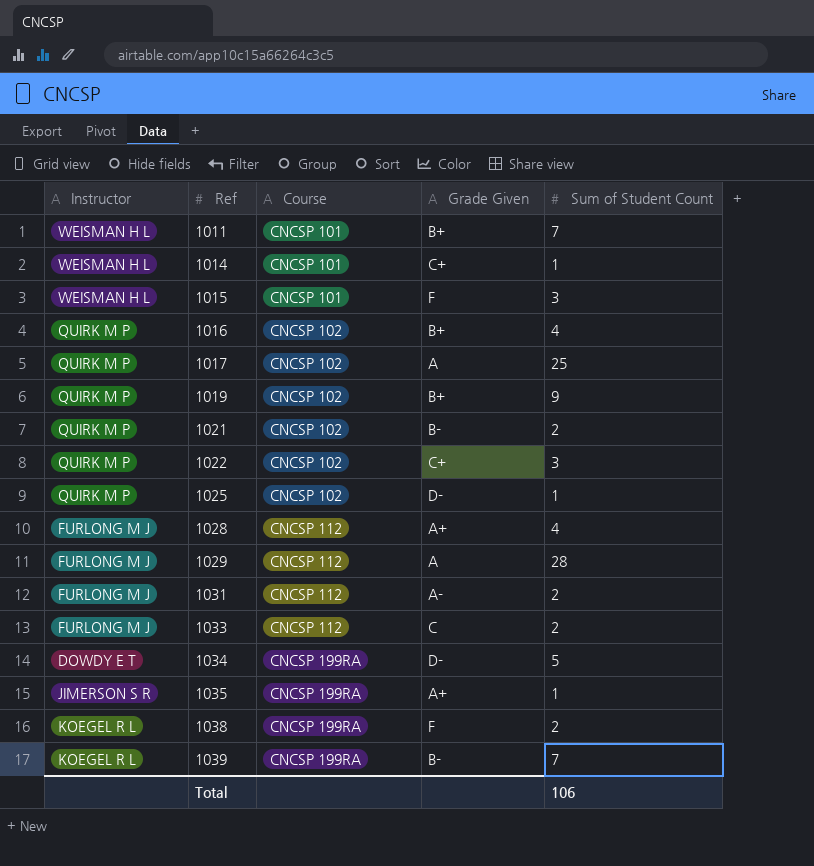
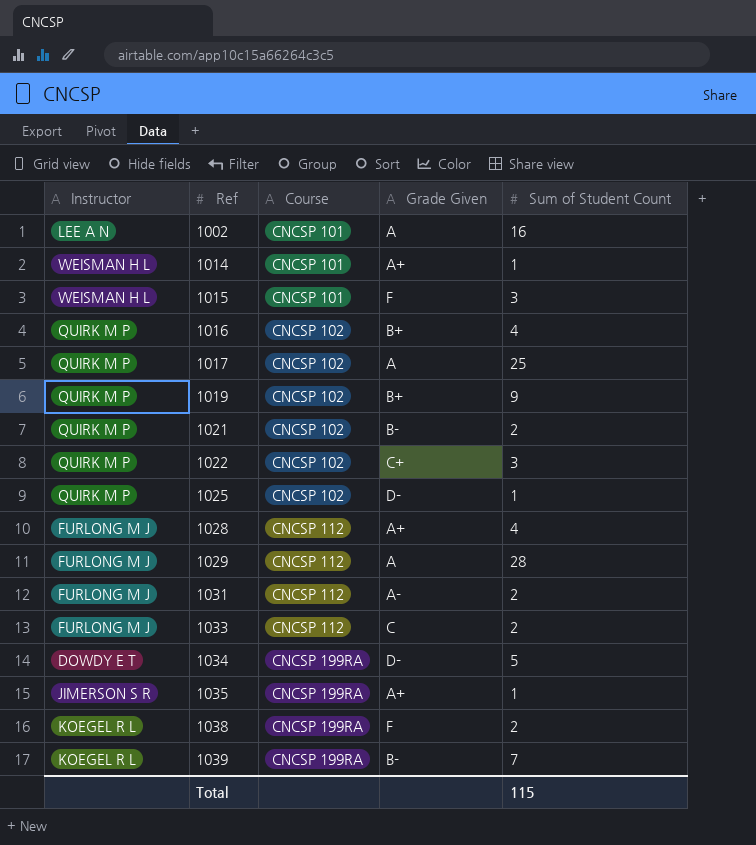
row 1011: WEISMAN H L | CNCSP 101 | B+ | 7 -> none
row 1002: none -> LEE A N | CNCSP 101 | A | 16
1014 | Grade Given: C+ -> A+
Total | Sum of Student Count: 106 -> 115

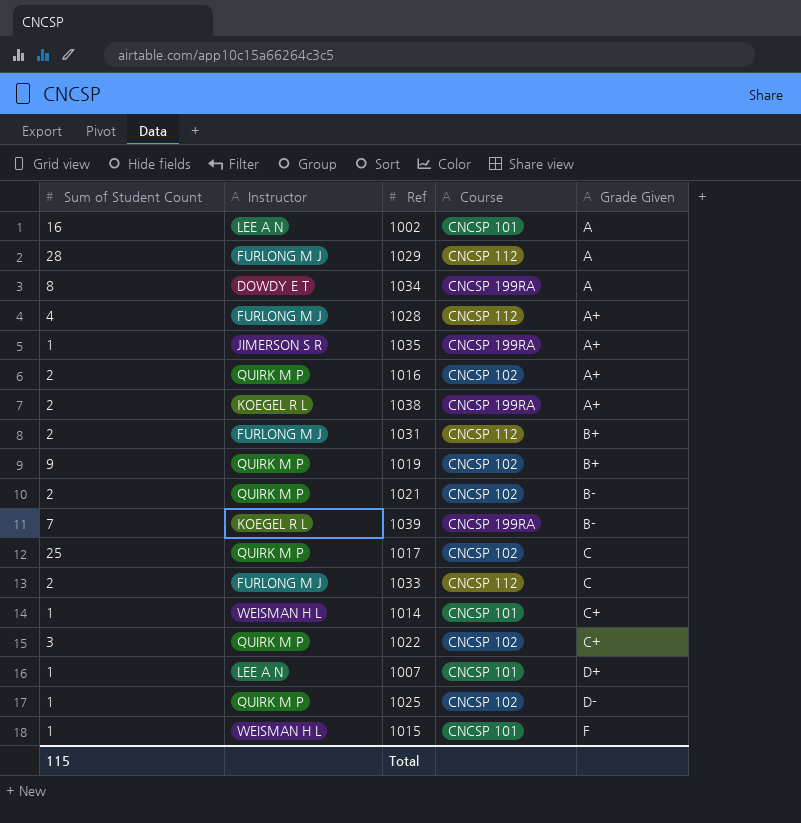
row order: Ref ascending -> Grade Given ascending
column Sum of Student Count | position: 5 -> 1
1034 | Sum of Student Count: 5 -> 8
1034 | Grade Given: D- -> A
1016 | Sum of Student Count: 4 -> 2
1016 | Grade Given: B+ -> A+
1038 | Grade Given: F -> A+
1031 | Grade Given: A- -> B+
1017 | Grade Given: A -> C
1014 | Grade Given: A+ -> C+
row 1007: none -> 1 | LEE A N | CNCSP 101 | D+
1015 | Sum of Student Count: 3 -> 1

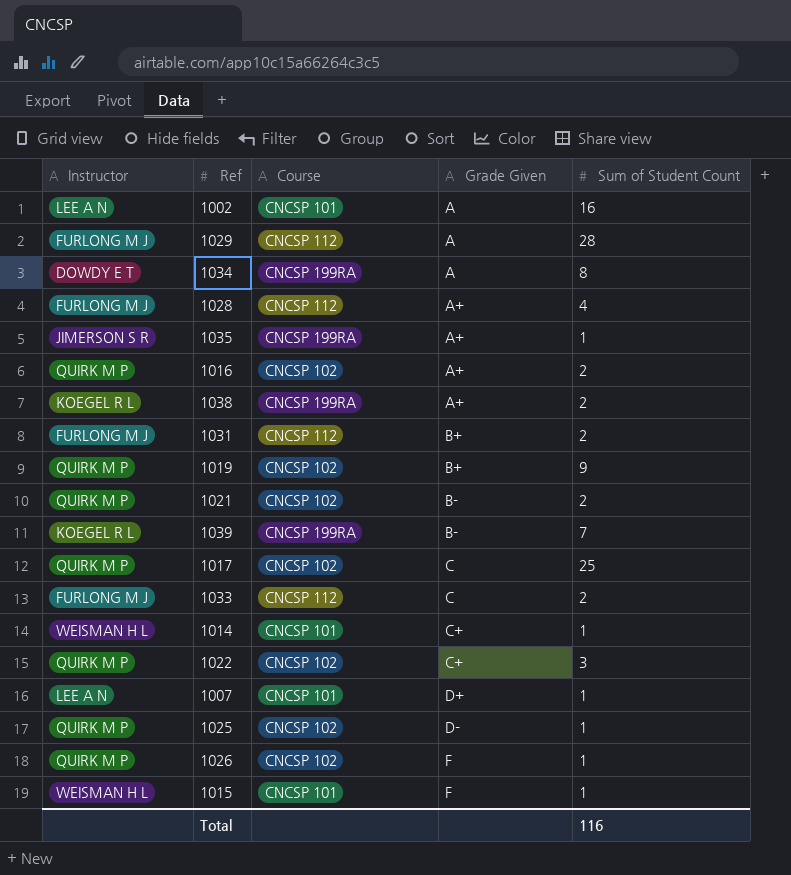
column Sum of Student Count | position: 1 -> 5
row 1026: none -> QUIRK M P | CNCSP 102 | F | 1
Total | Sum of Student Count: 115 -> 116

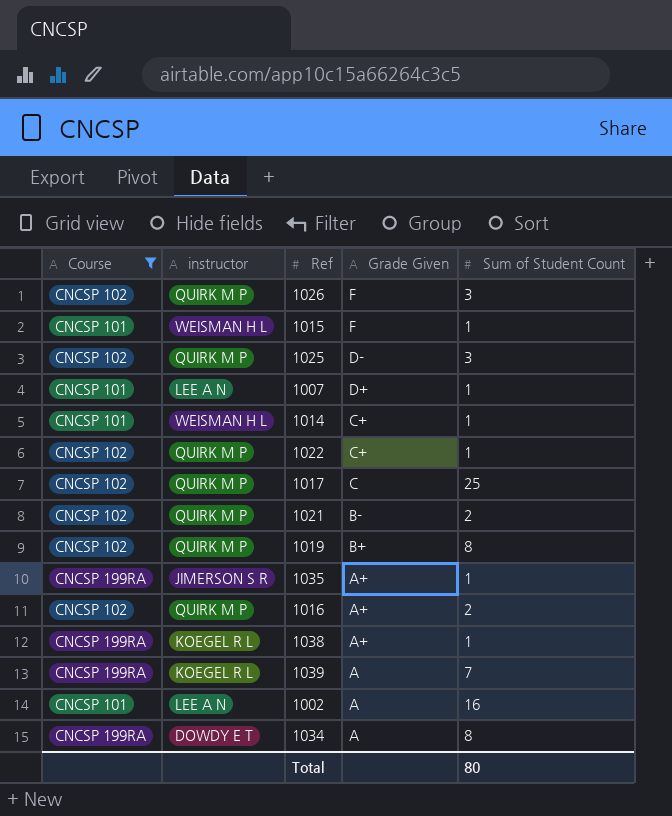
filter: none -> Course != CNCSP 112
row order: Grade Given ascending -> Grade Given descending
column Course | position: 3 -> 1
column name: Instructor -> instructor
1026 | Sum of Student Count: 1 -> 3
1025 | Sum of Student Count: 1 -> 3
1022 | Sum of Student Count: 3 -> 1
1019 | Sum of Student Count: 9 -> 8
1038 | Sum of Student Count: 2 -> 1
1039 | Grade Given: B- -> A
Total | Sum of Student Count: 116 -> 80

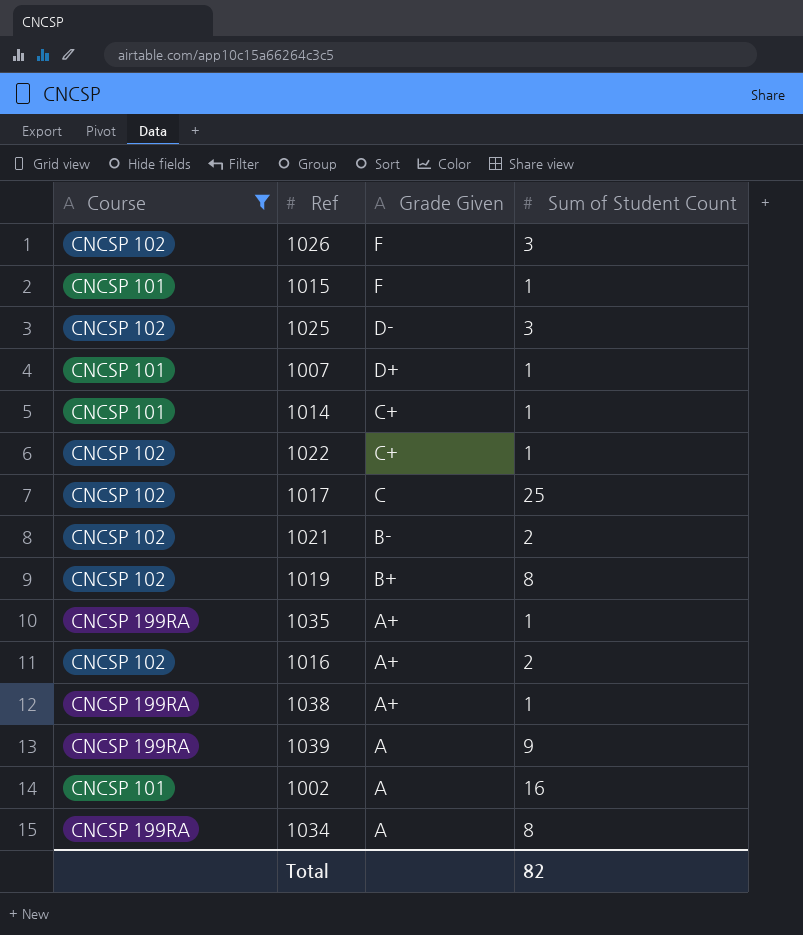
column instructor | position: 2 -> none
1039 | Sum of Student Count: 7 -> 9
Total | Sum of Student Count: 80 -> 82

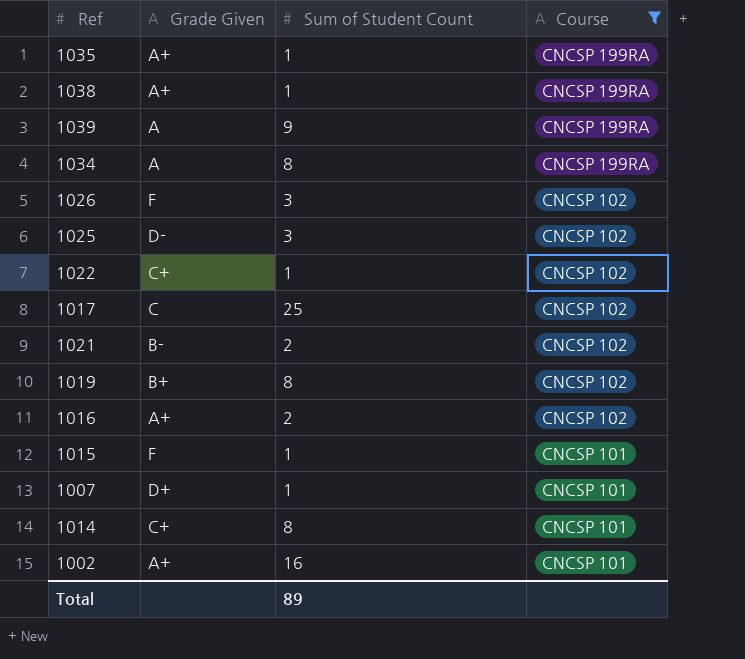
row order: Grade Given descending -> Course descending
column Course | position: 1 -> 4
1014 | Sum of Student Count: 1 -> 8
1002 | Grade Given: A -> A+
Total | Sum of Student Count: 82 -> 89

